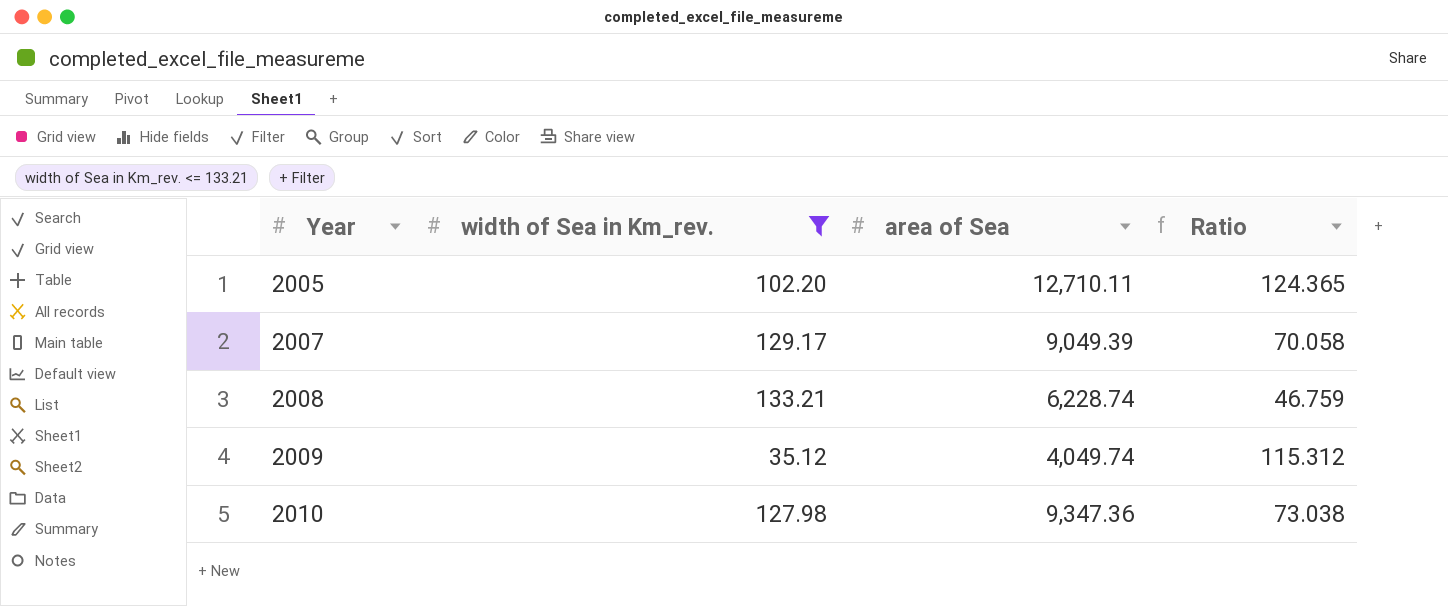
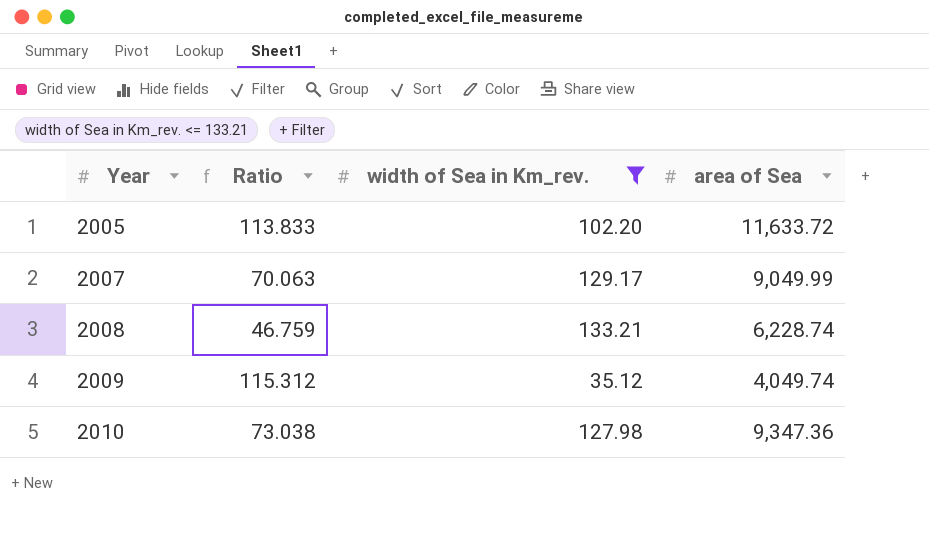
column Ratio | position: 4 -> 2
2005 | Ratio: 124.365 -> 113.833
2005 | area of Sea: 12,710.11 -> 11,633.72
2007 | Ratio: 70.058 -> 70.063
2007 | area of Sea: 9,049.39 -> 9,049.99

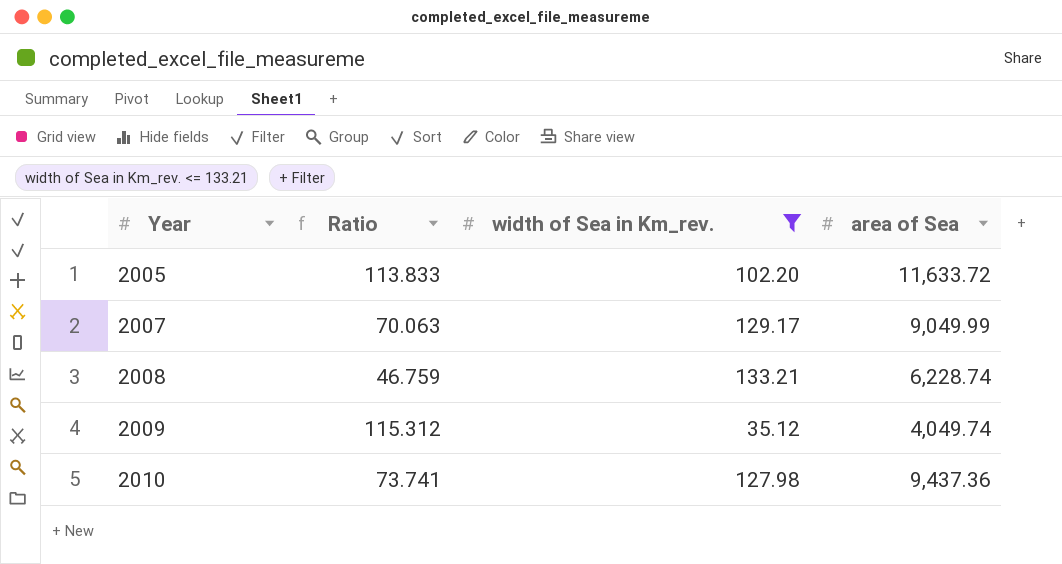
2010 | Ratio: 73.038 -> 73.741
2010 | area of Sea: 9,347.36 -> 9,437.36

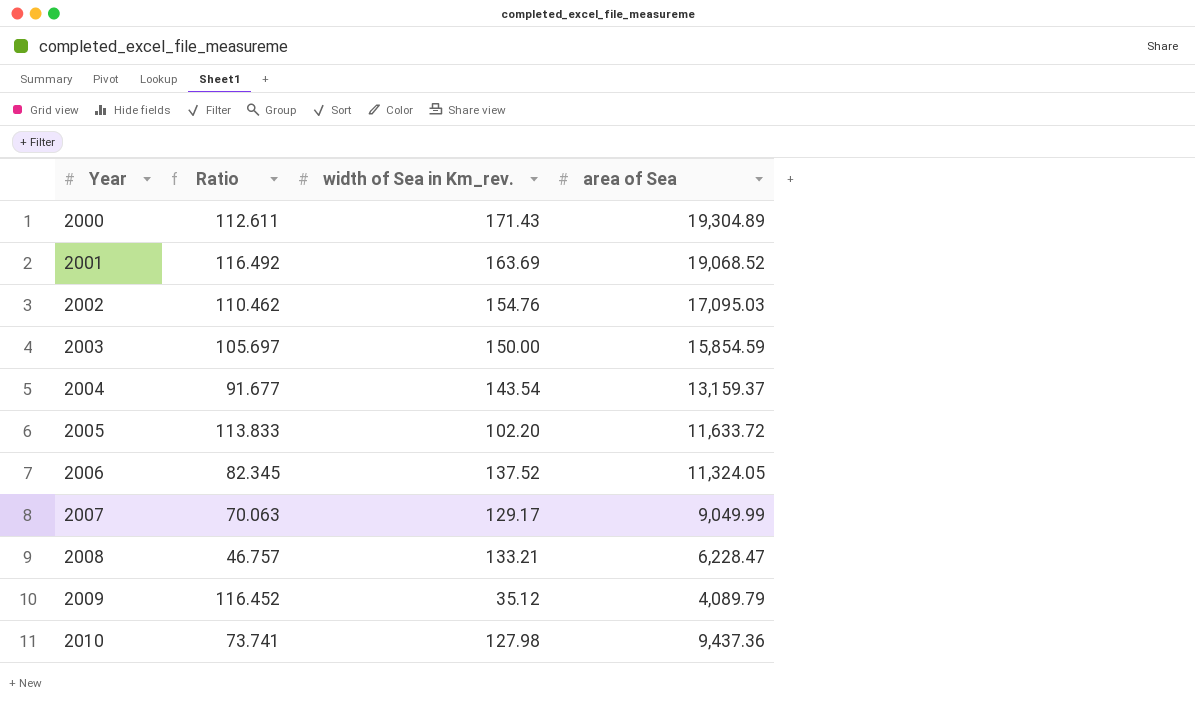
filter: width of Sea in Km_rev. <= 133.21 -> none
2008 | Ratio: 46.759 -> 46.757
2008 | area of Sea: 6,228.74 -> 6,228.47
2009 | Ratio: 115.312 -> 116.452
2009 | area of Sea: 4,049.74 -> 4,089.79

